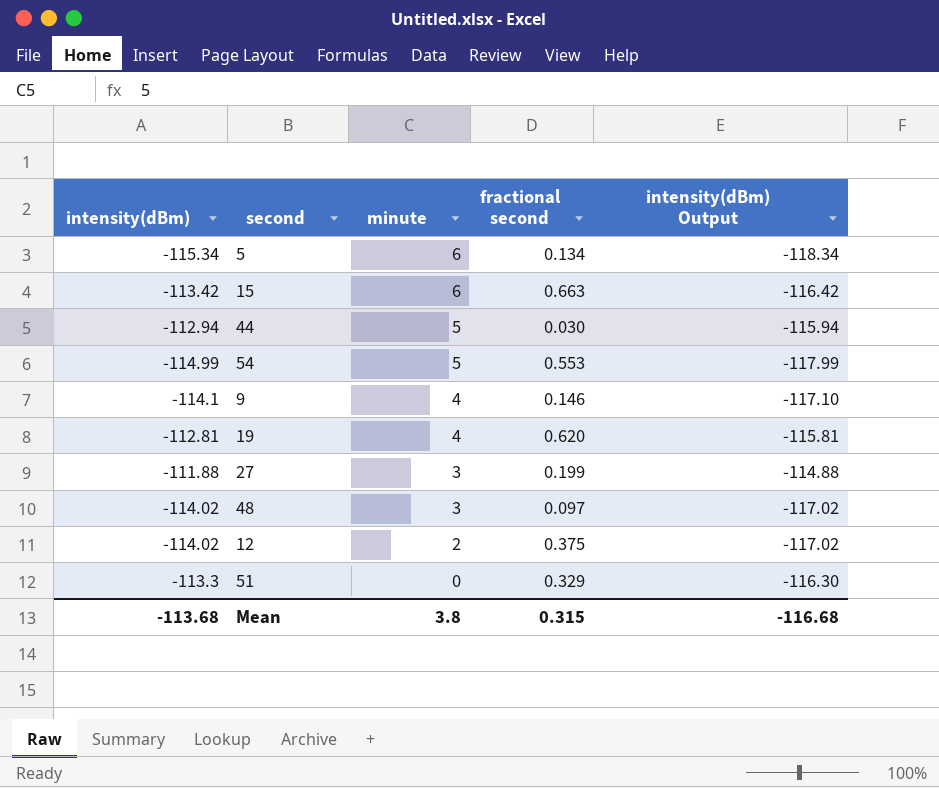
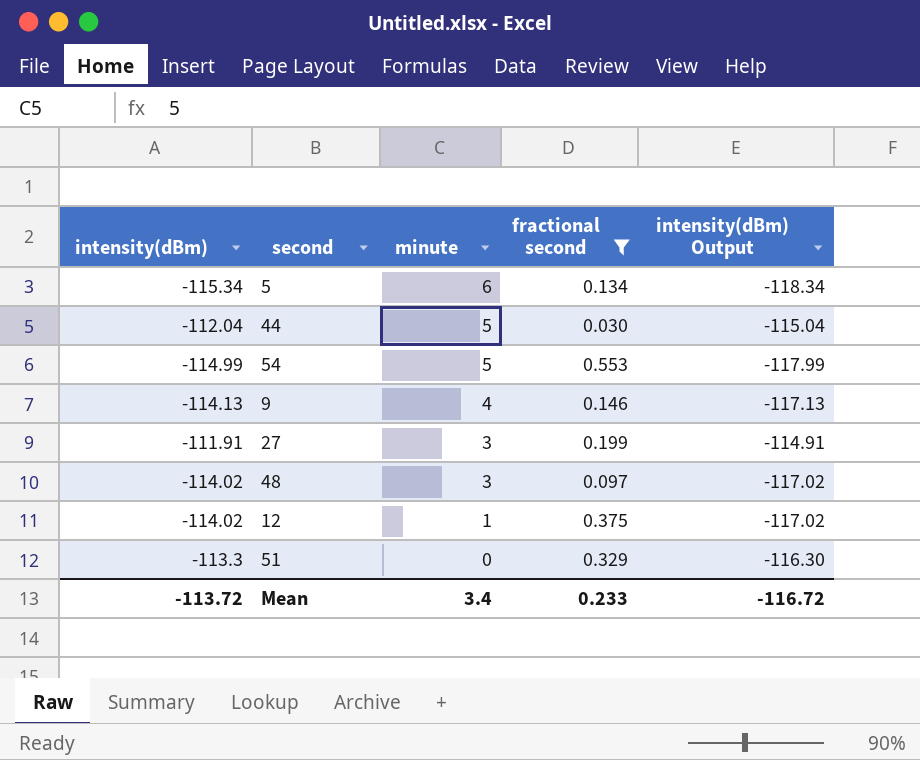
filter: none -> fractional second <= 0.553
44 | intensity(dBm): -112.94 -> -112.04
44 | intensity(dBm) Output: -115.94 -> -115.04
9 | intensity(dBm): -114.1 -> -114.13
9 | intensity(dBm) Output: -117.10 -> -117.13
27 | intensity(dBm): -111.88 -> -111.91
27 | intensity(dBm) Output: -114.88 -> -114.91
12 | minute: 2 -> 1
Mean | intensity(dBm): -113.68 -> -113.72
Mean | minute: 3.8 -> 3.4
Mean | fractional second: 0.315 -> 0.233
Mean | intensity(dBm) Output: -116.68 -> -116.72

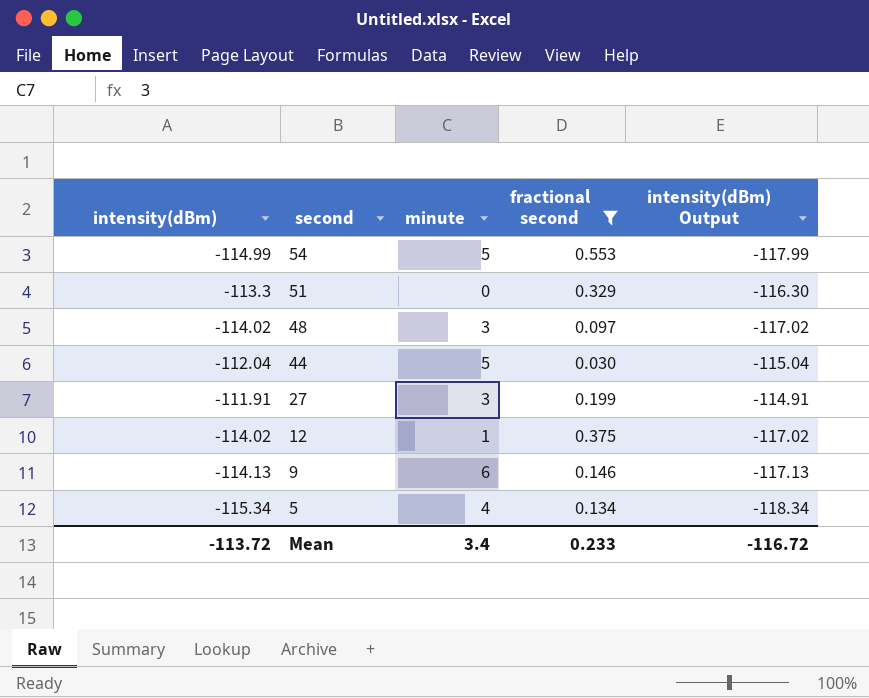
row order: minute descending -> second descending
9 | minute: 4 -> 6
5 | minute: 6 -> 4

